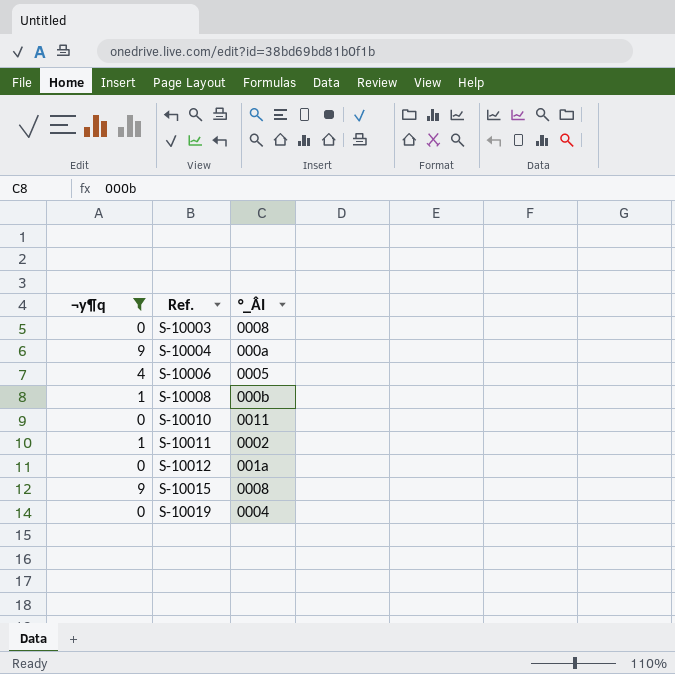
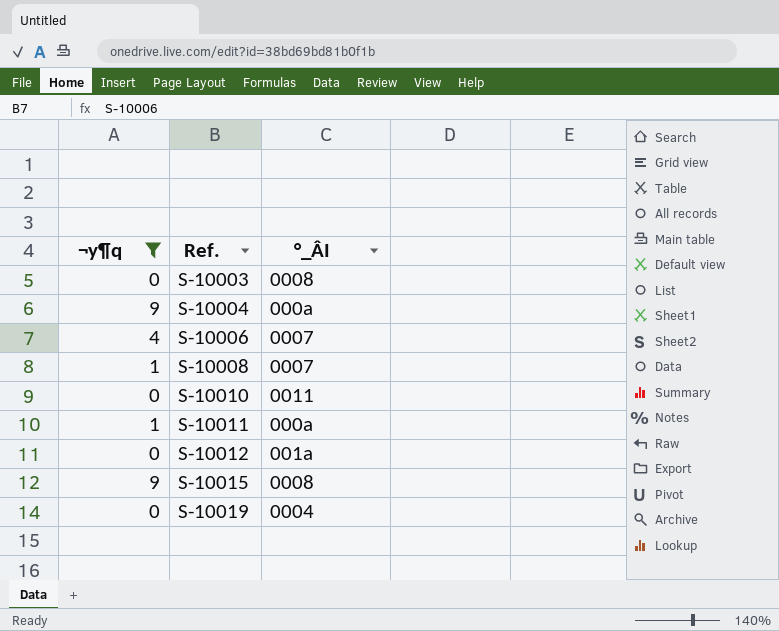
S-10006 | °_ÂI: 0005 -> 0007
S-10008 | °_ÂI: 000b -> 0007
S-10011 | °_ÂI: 0002 -> 000a

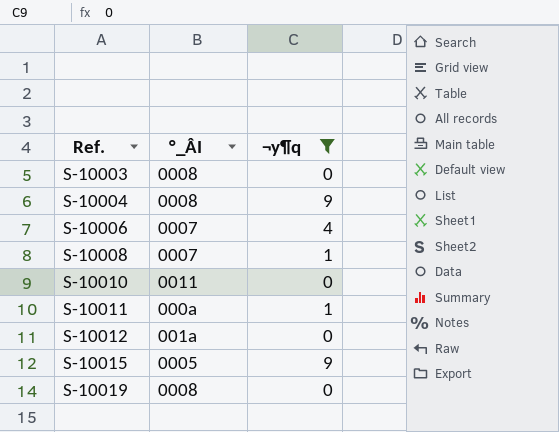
column ¬y¶q | position: 1 -> 3
S-10004 | °_ÂI: 000a -> 0008
S-10015 | °_ÂI: 0008 -> 0005
S-10019 | °_ÂI: 0004 -> 0008

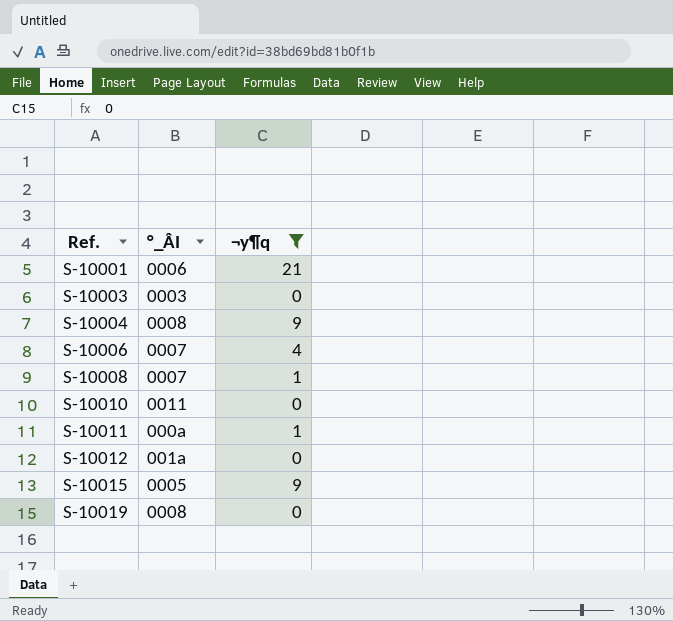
row S-10001: none -> 0006 | 21
S-10003 | °_ÂI: 0008 -> 0003

